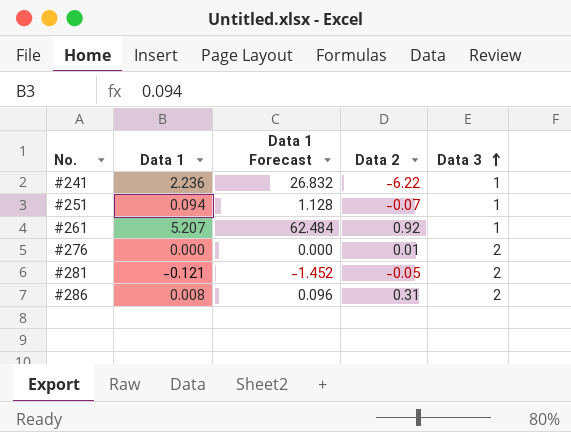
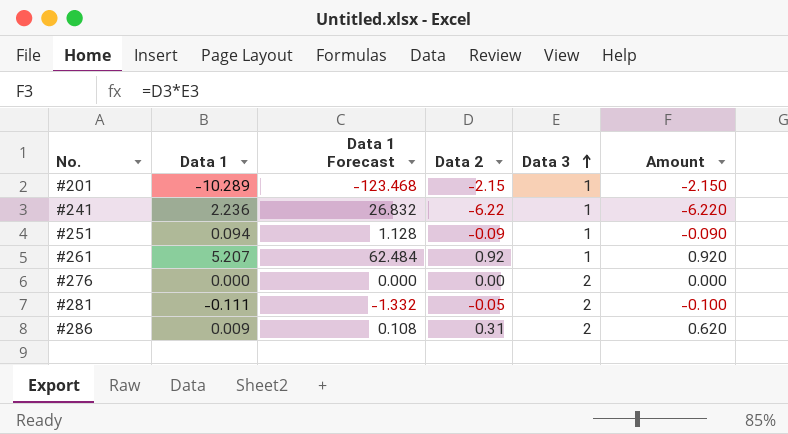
column Amount | formula: none -> [Data 2] * [Data 3]
row #201: none -> -10.289 | -123.468 | -2.15 | 1 | -2.150
#251 | Data 2: -0.07 -> -0.09
#276 | Data 2: 0.01 -> 0.00
#281 | Data 1: -0.121 -> -0.111
#281 | Data 1 Forecast: -1.452 -> -1.332
#286 | Data 1: 0.008 -> 0.009
#286 | Data 1 Forecast: 0.096 -> 0.108

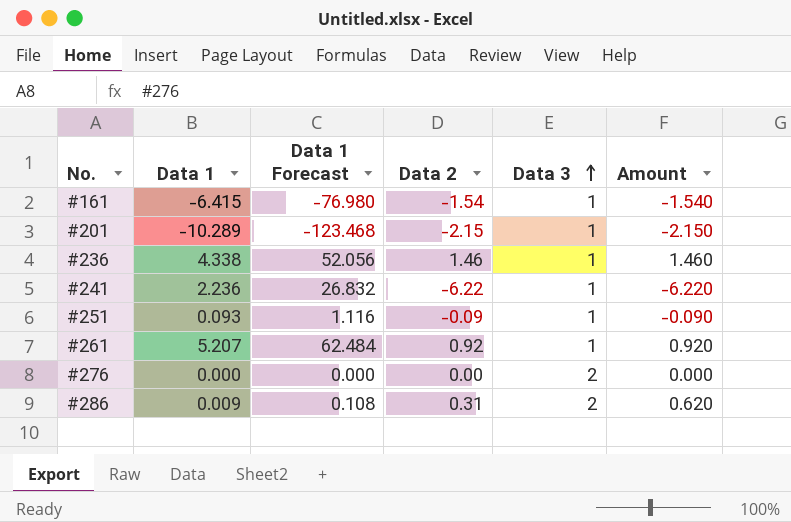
row #281: -0.111 | -1.332 | -0.05 | 2 | -0.100 -> none
row #161: none -> -6.415 | -76.980 | -1.54 | 1 | -1.540
row #236: none -> 4.338 | 52.056 | 1.46 | 1 | 1.460
#251 | Data 1: 0.094 -> 0.093
#251 | Data 1 Forecast: 1.128 -> 1.116

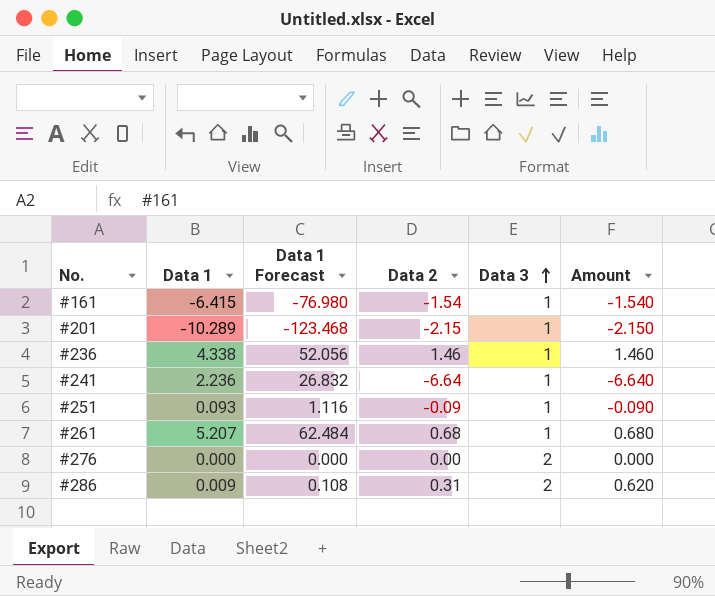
#241 | Data 2: -6.22 -> -6.64
#241 | Amount: -6.220 -> -6.640
#261 | Data 2: 0.92 -> 0.68
#261 | Amount: 0.920 -> 0.680

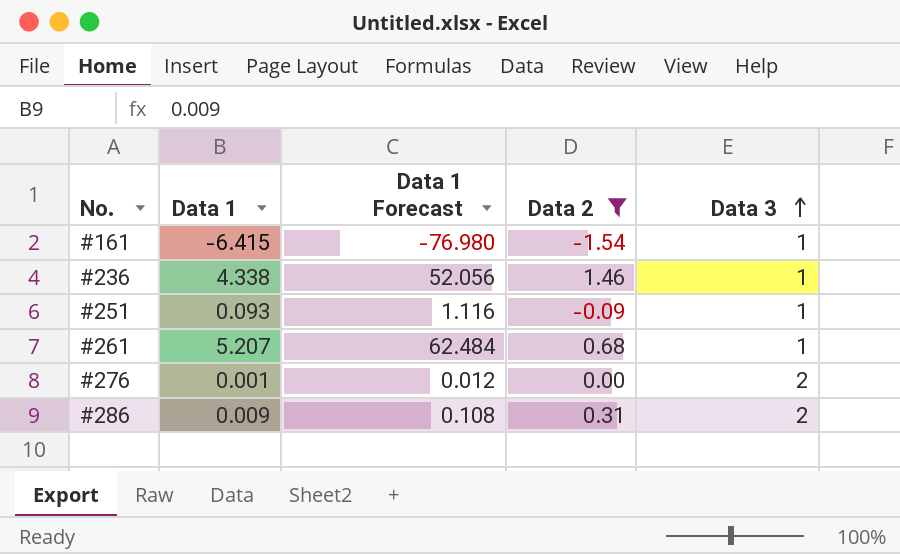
filter: none -> Data 2 >= -1.54
column Amount | formula: [Data 2] * [Data 3] -> none
#276 | Data 1: 0.000 -> 0.001
#276 | Data 1 Forecast: 0.000 -> 0.012

